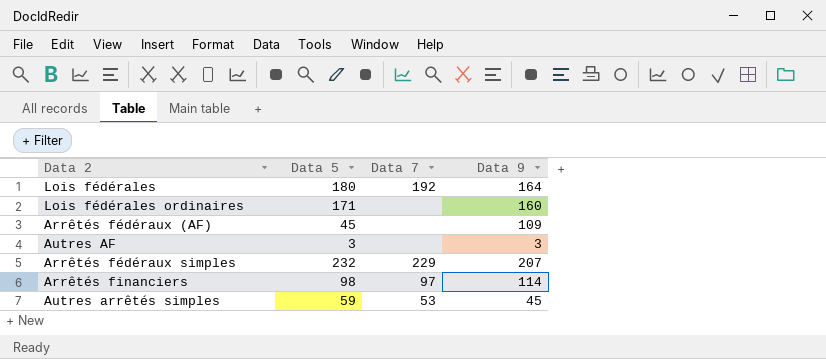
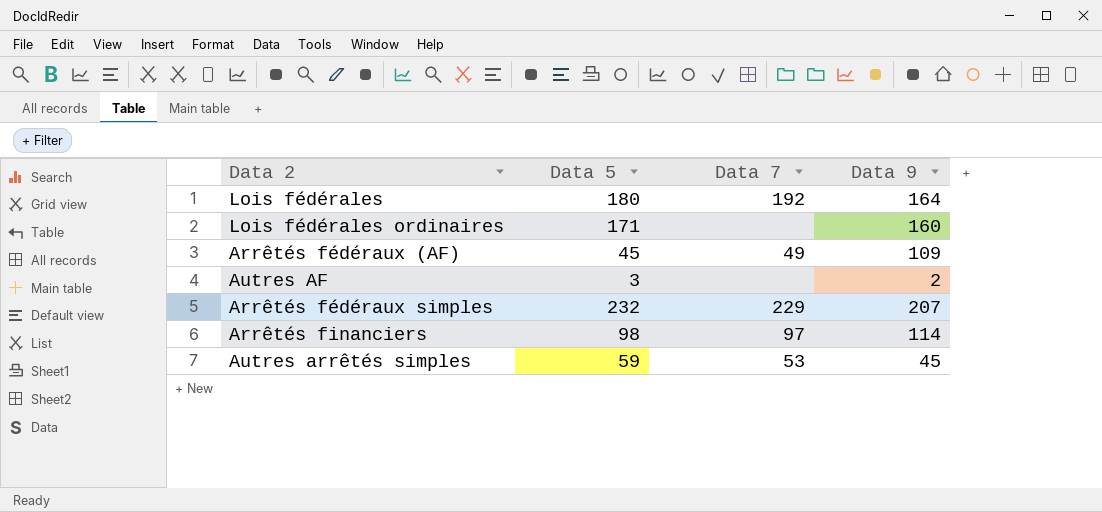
Arrêtés fédéraux (AF) | Data 7: none -> 49
Autres AF | Data 9: 3 -> 2

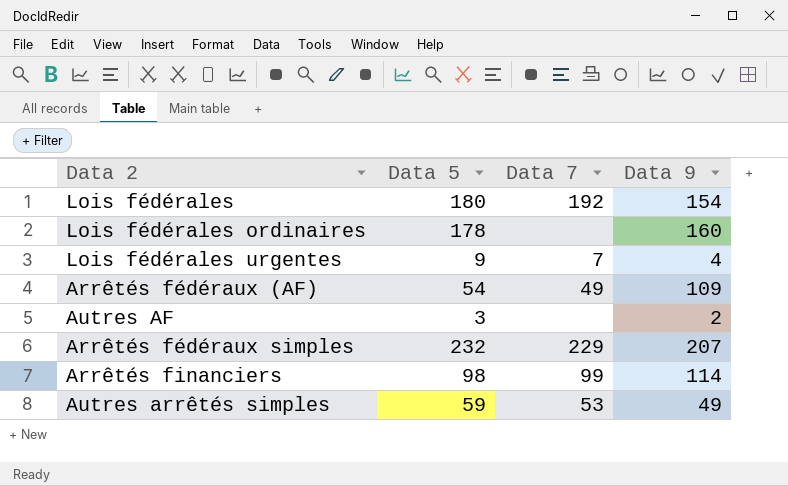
Lois fédérales | Data 9: 164 -> 154
Lois fédérales ordinaires | Data 5: 171 -> 178
row Lois fédérales urgentes: none -> 9 | 7 | 4
Arrêtés fédéraux (AF) | Data 5: 45 -> 54
Arrêtés financiers | Data 7: 97 -> 99
Autres arrêtés simples | Data 9: 45 -> 49

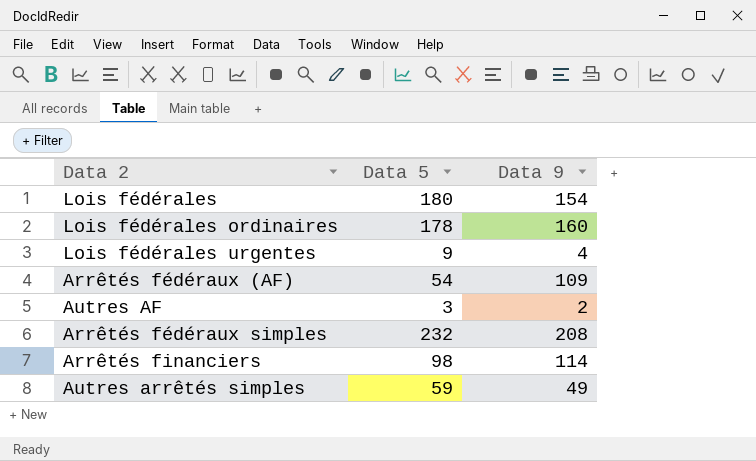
column Data 7 | position: 3 -> none
Arrêtés fédéraux simples | Data 9: 207 -> 208

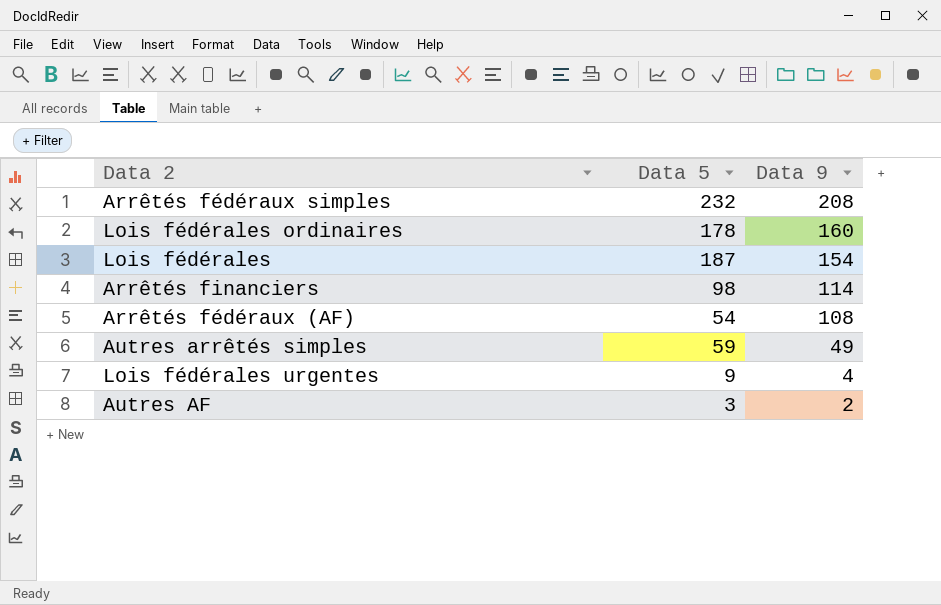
row order: none -> Data 9 descending
Lois fédérales | Data 5: 180 -> 187
Arrêtés fédéraux (AF) | Data 9: 109 -> 108

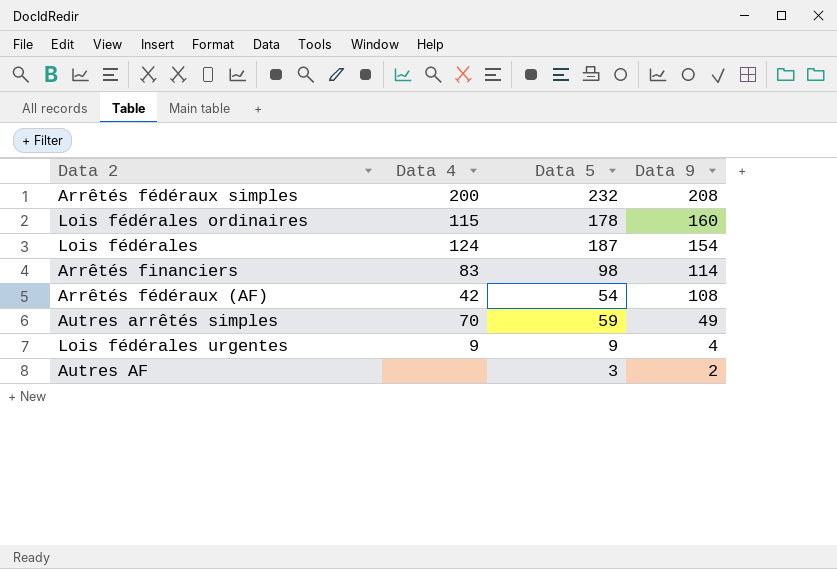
column Data 4 | position: none -> 2

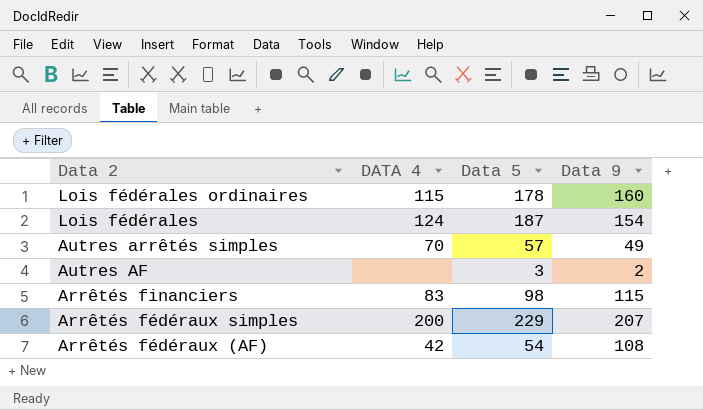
row order: Data 9 descending -> Data 2 descending
column name: Data 4 -> DATA 4
row Lois fédérales urgentes: 9 | 9 | 4 -> none
Autres arrêtés simples | Data 5: 59 -> 57
Arrêtés financiers | Data 9: 114 -> 115
Arrêtés fédéraux simples | Data 5: 232 -> 229
Arrêtés fédéraux simples | Data 9: 208 -> 207

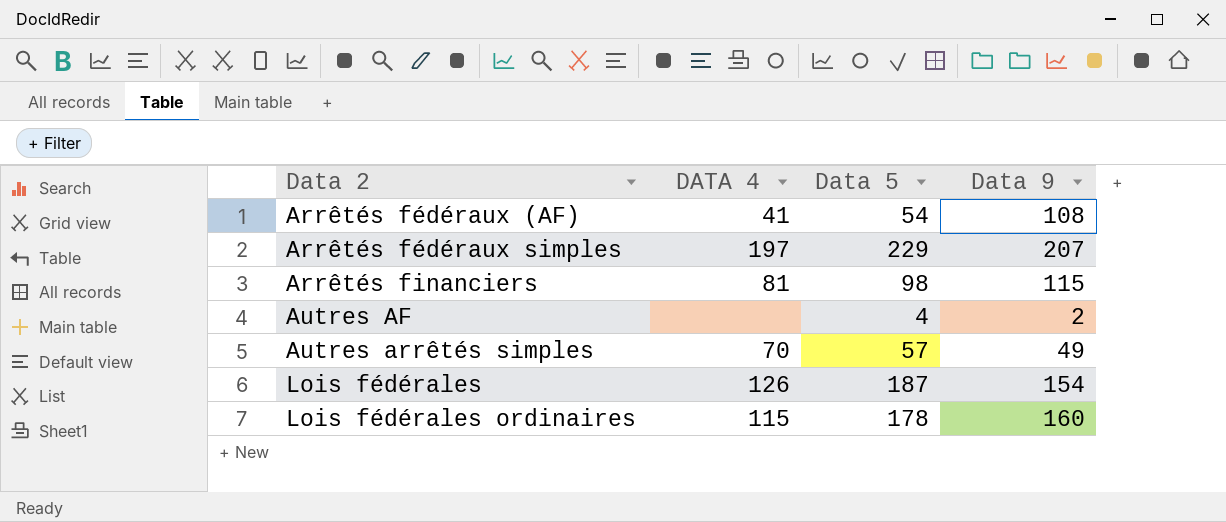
row order: Data 2 descending -> Data 2 ascending
Arrêtés fédéraux (AF) | DATA 4: 42 -> 41
Arrêtés fédéraux simples | DATA 4: 200 -> 197
Arrêtés financiers | DATA 4: 83 -> 81
Autres AF | Data 5: 3 -> 4
Lois fédérales | DATA 4: 124 -> 126

